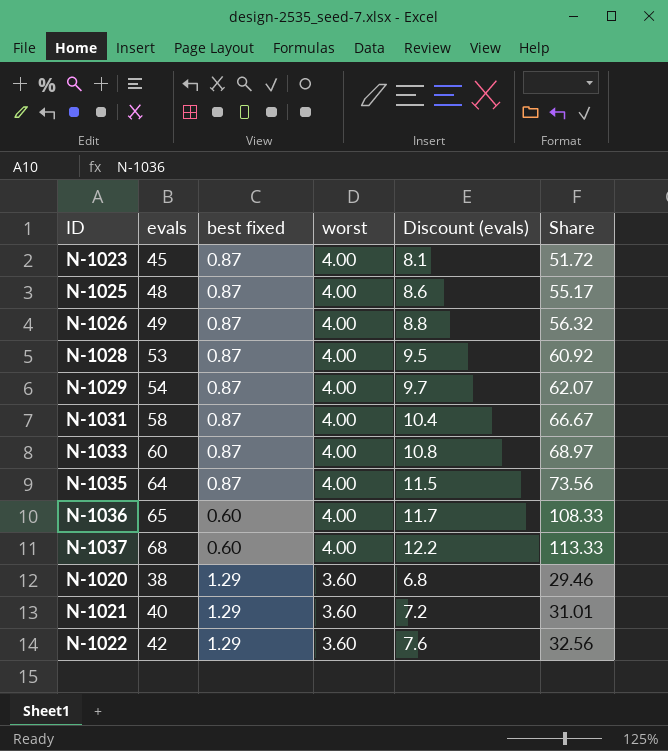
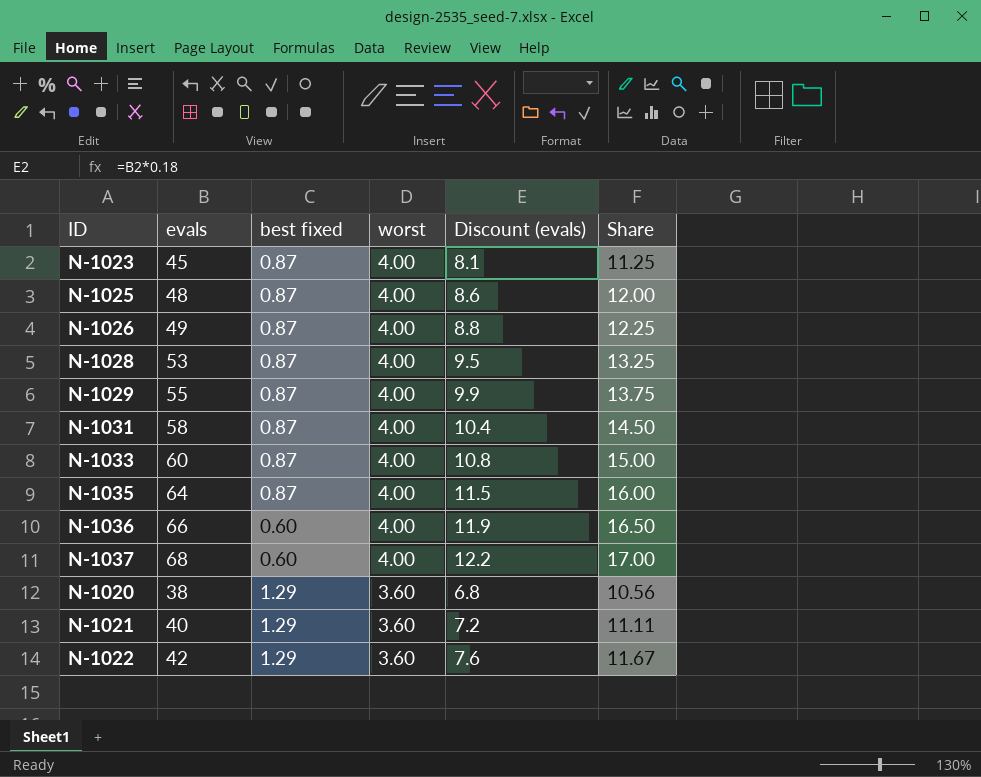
column Share | formula: [evals] / [best fixed] -> [evals] / [worst]
N-1029 | evals: 54 -> 55
N-1029 | Discount (evals): 9.7 -> 9.9
N-1036 | evals: 65 -> 66
N-1036 | Discount (evals): 11.7 -> 11.9

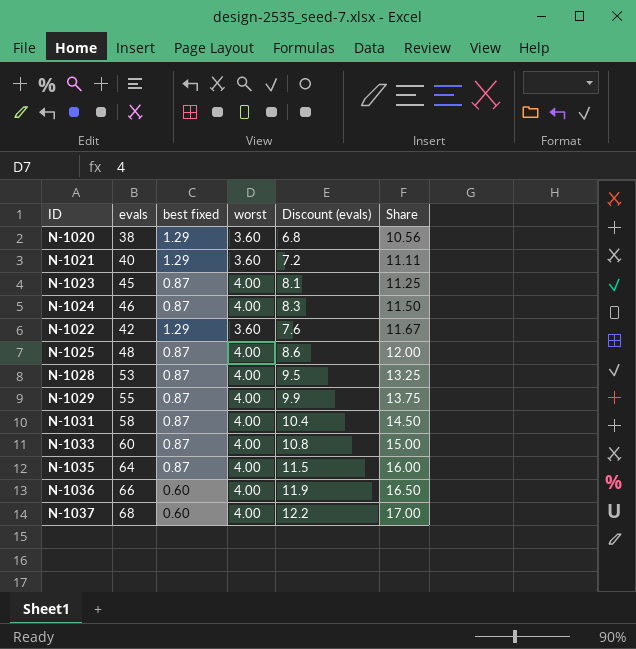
row order: worst descending -> Share ascending
row N-1026: 49 | 0.87 | 4.00 | 8.8 | 12.25 -> none
row N-1024: none -> 46 | 0.87 | 4.00 | 8.3 | 11.50

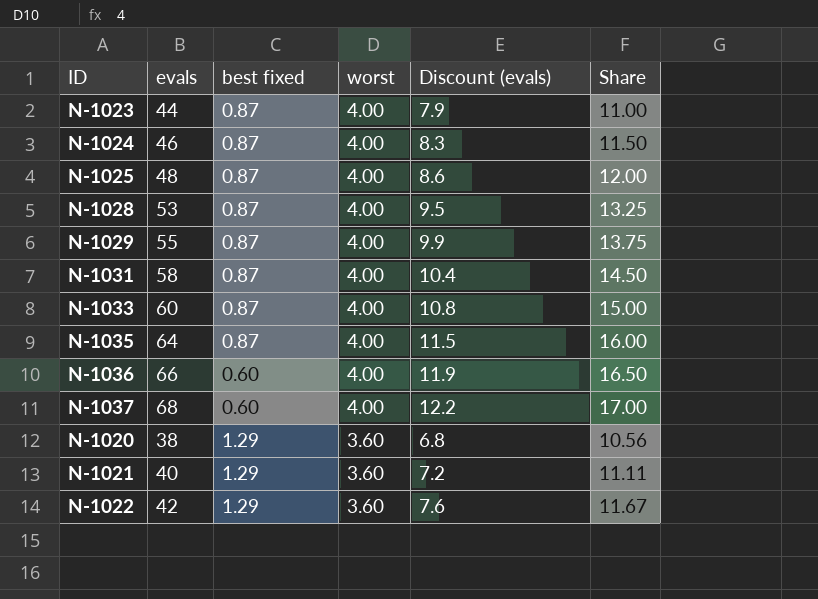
row order: Share ascending -> worst descending
N-1023 | evals: 45 -> 44
N-1023 | Discount (evals): 8.1 -> 7.9
N-1023 | Share: 11.25 -> 11.00

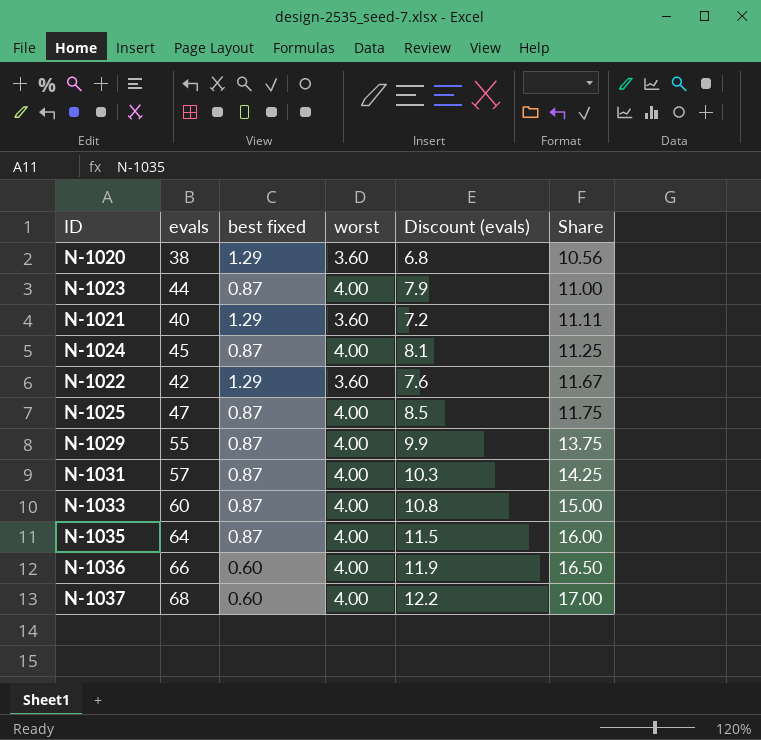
row order: worst descending -> Share ascending
row N-1028: 53 | 0.87 | 4.00 | 9.5 | 13.25 -> none
N-1024 | evals: 46 -> 45
N-1024 | Discount (evals): 8.3 -> 8.1
N-1024 | Share: 11.50 -> 11.25
N-1025 | evals: 48 -> 47
N-1025 | Discount (evals): 8.6 -> 8.5
N-1025 | Share: 12.00 -> 11.75
N-1031 | evals: 58 -> 57
N-1031 | Discount (evals): 10.4 -> 10.3
N-1031 | Share: 14.50 -> 14.25

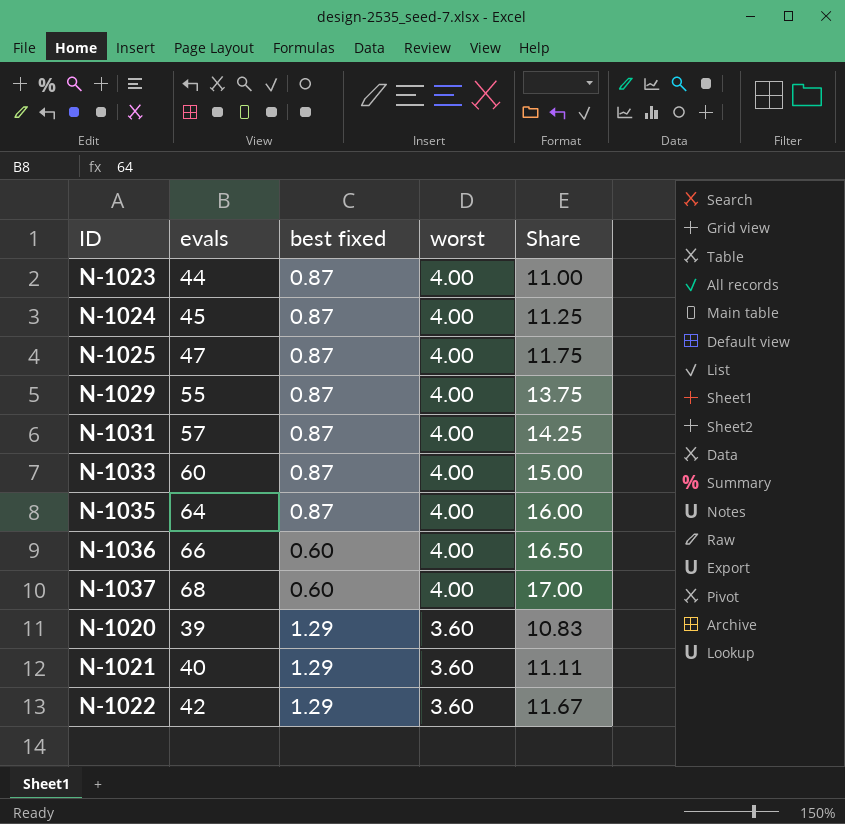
row order: Share ascending -> worst descending
column Discount (evals) | formula: [evals] * 0.18 -> none
N-1020 | evals: 38 -> 39
N-1020 | Share: 10.56 -> 10.83

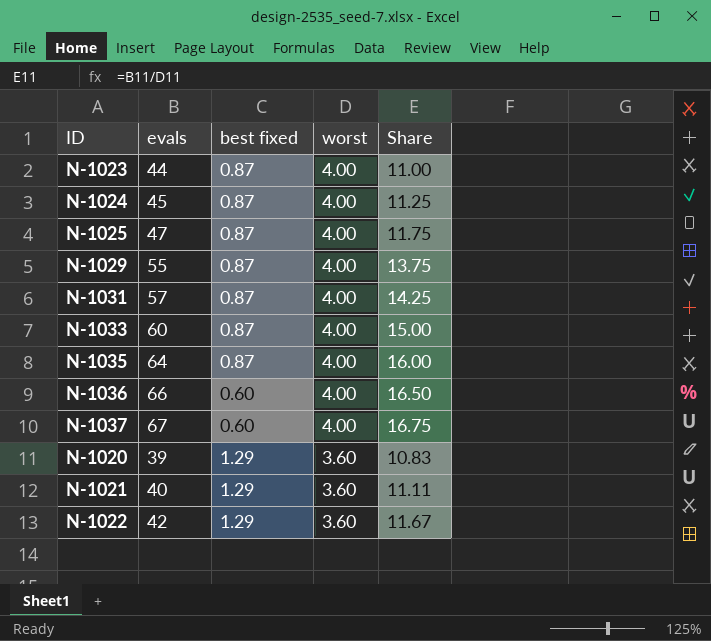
N-1037 | evals: 68 -> 67
N-1037 | Share: 17.00 -> 16.75

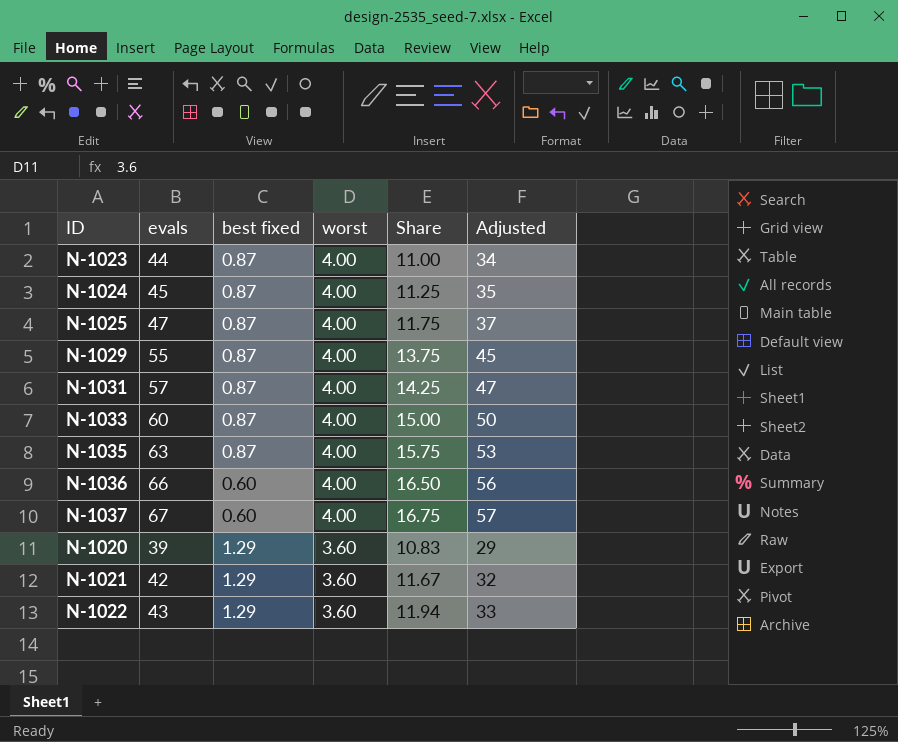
column Adjusted | formula: none -> [evals] - 10
N-1035 | evals: 64 -> 63
N-1035 | Share: 16.00 -> 15.75
N-1021 | evals: 40 -> 42
N-1021 | Share: 11.11 -> 11.67
N-1022 | evals: 42 -> 43
N-1022 | Share: 11.67 -> 11.94

